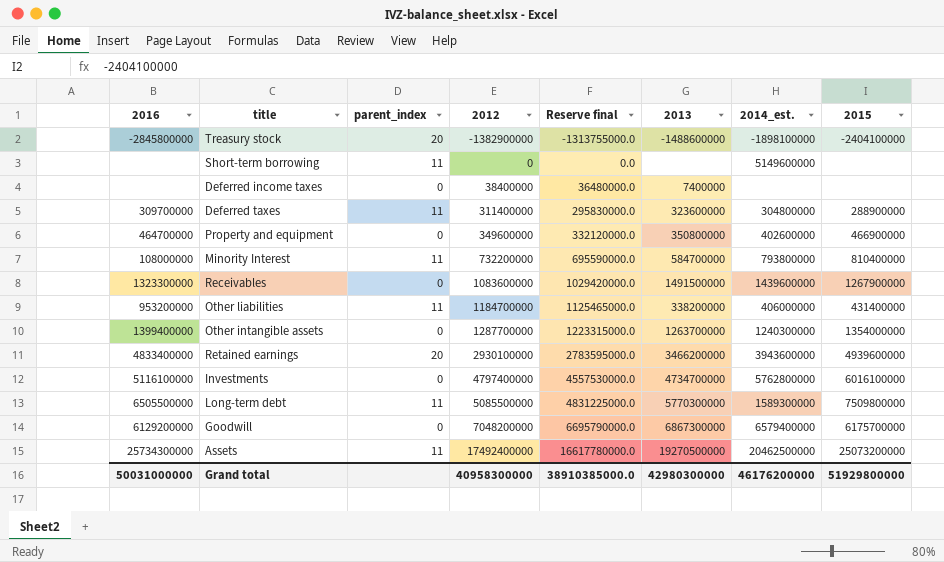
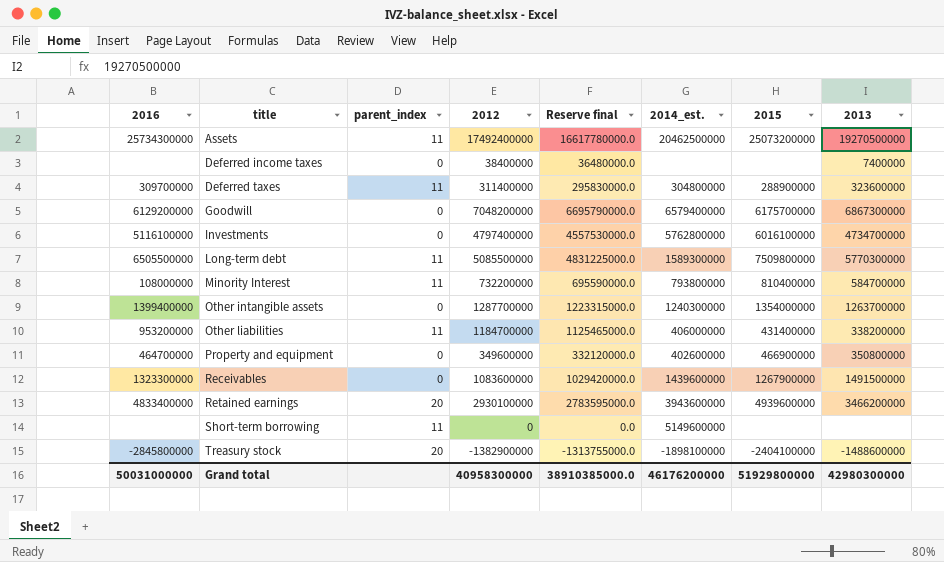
row order: 2012 ascending -> title ascending
column 2013 | position: 6 -> 8

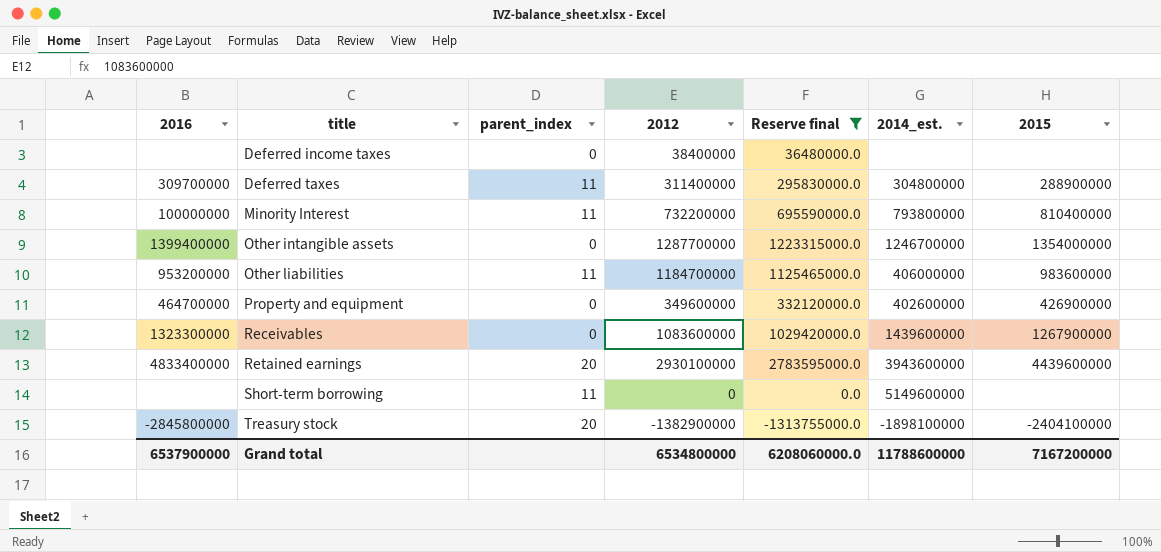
filter: none -> Reserve final <= 2783595000.0
column 2013 | position: 8 -> none
Minority Interest | 2016: 108000000 -> 100000000
Other intangible assets | 2014_est.: 1240300000 -> 1246700000
Other liabilities | 2015: 431400000 -> 983600000
Property and equipment | 2015: 466900000 -> 426900000
Retained earnings | 2015: 4939600000 -> 4439600000
Grand total | 2016: 50031000000 -> 6537900000
Grand total | 2012: 40958300000 -> 6534800000
Grand total | Reserve final: 38910385000.0 -> 6208060000.0
Grand total | 2014_est.: 46176200000 -> 11788600000
Grand total | 2015: 51929800000 -> 7167200000

